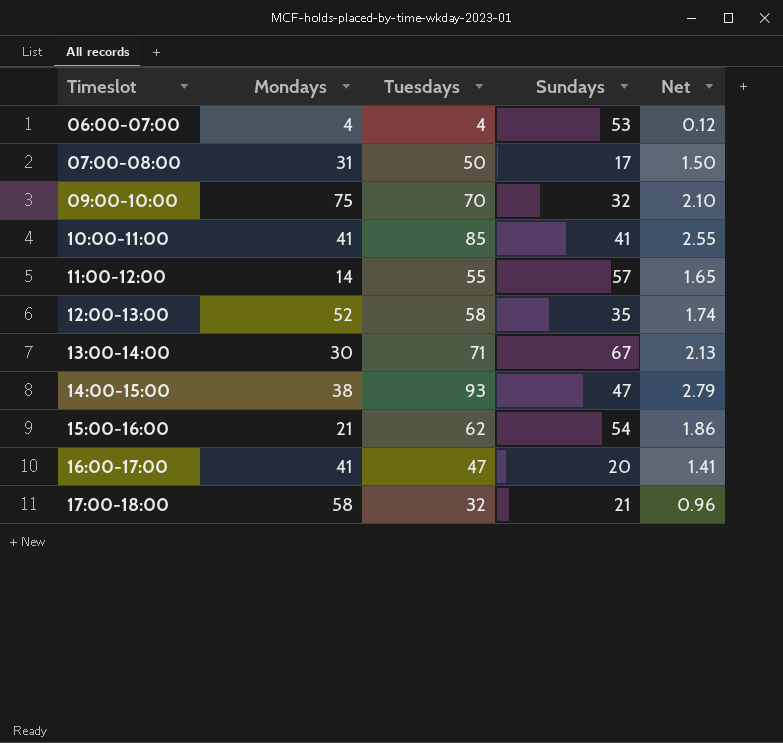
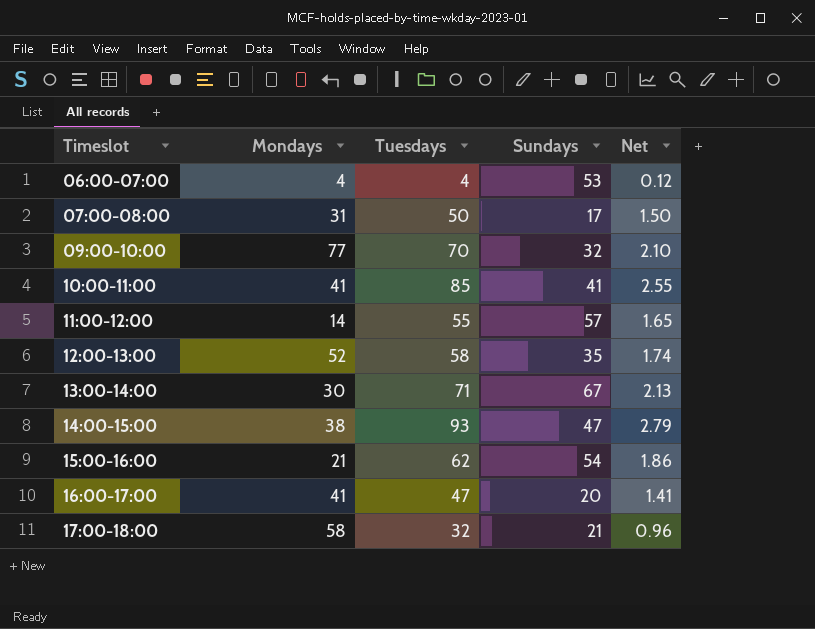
09:00-10:00 | Mondays: 75 -> 77

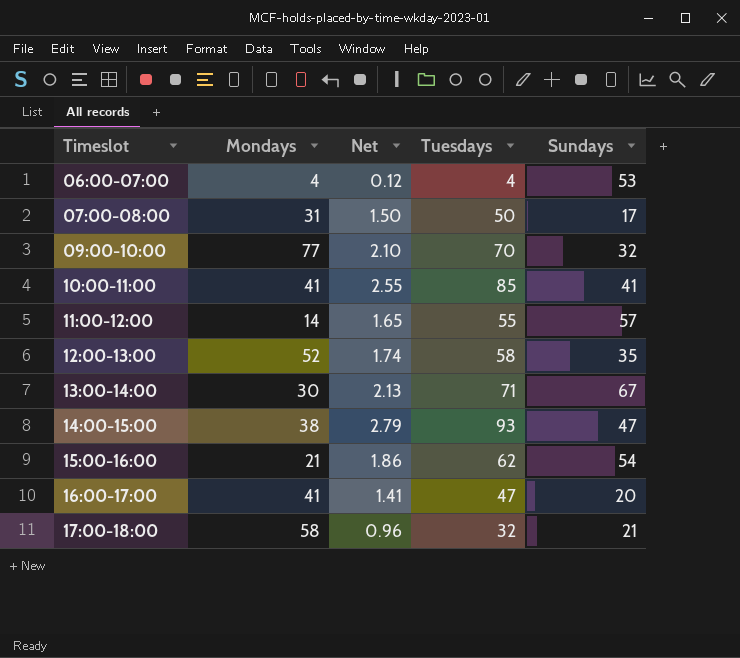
column Net | position: 5 -> 3

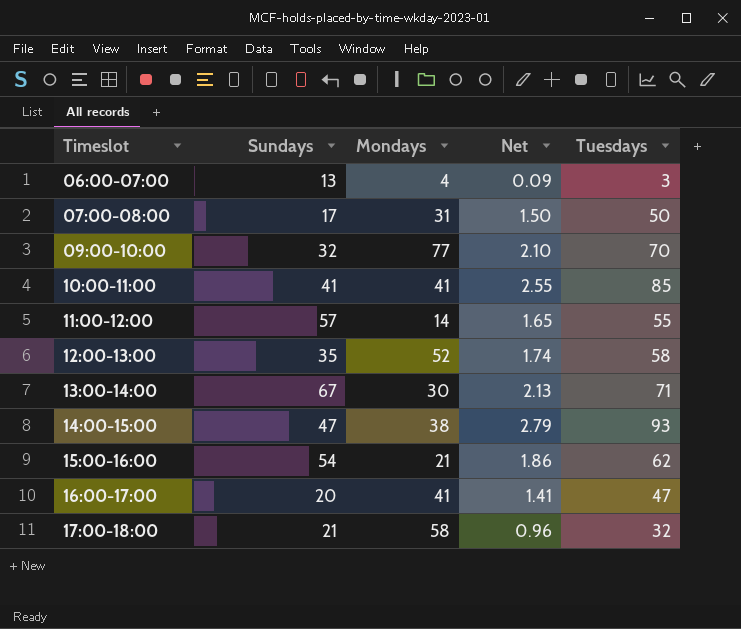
column Sundays | position: 5 -> 2
06:00-07:00 | Sundays: 53 -> 13
06:00-07:00 | Net: 0.12 -> 0.09
06:00-07:00 | Tuesdays: 4 -> 3

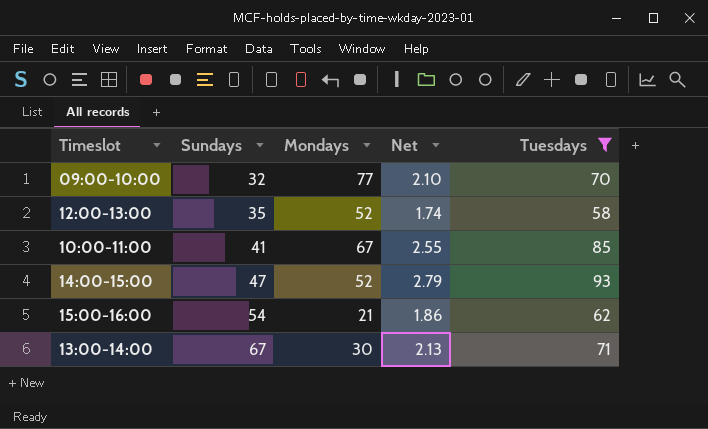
filter: none -> Tuesdays >= 58
row order: Timeslot ascending -> Sundays ascending
10:00-11:00 | Mondays: 41 -> 67
14:00-15:00 | Mondays: 38 -> 52

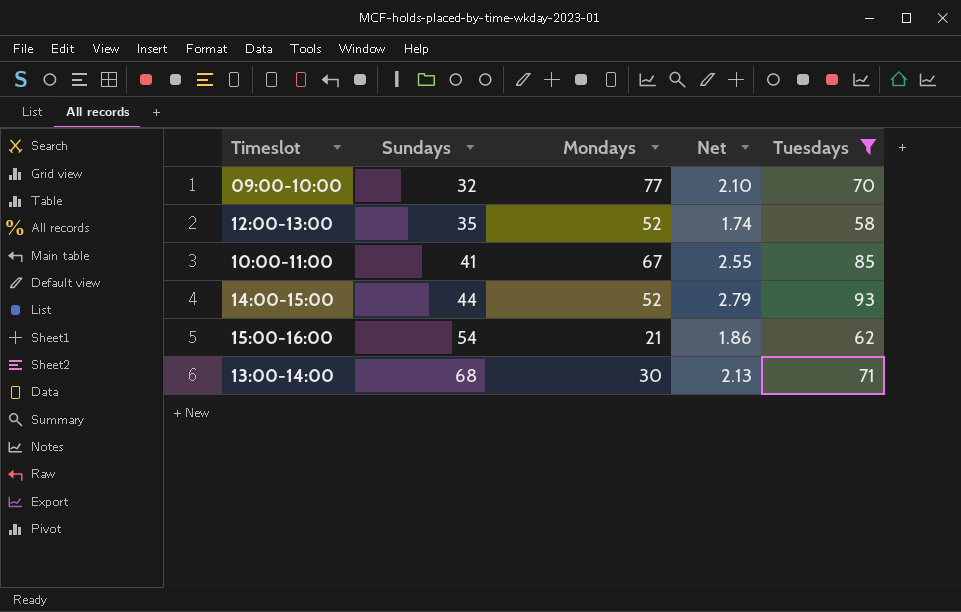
14:00-15:00 | Sundays: 47 -> 44
13:00-14:00 | Sundays: 67 -> 68

